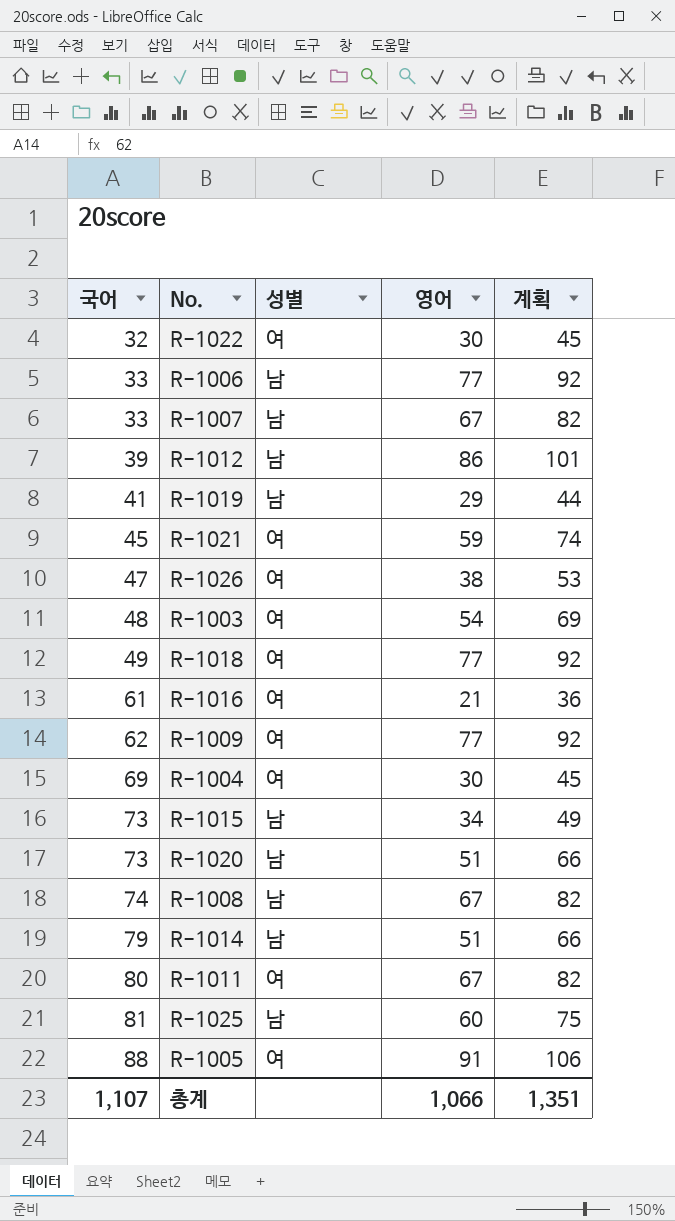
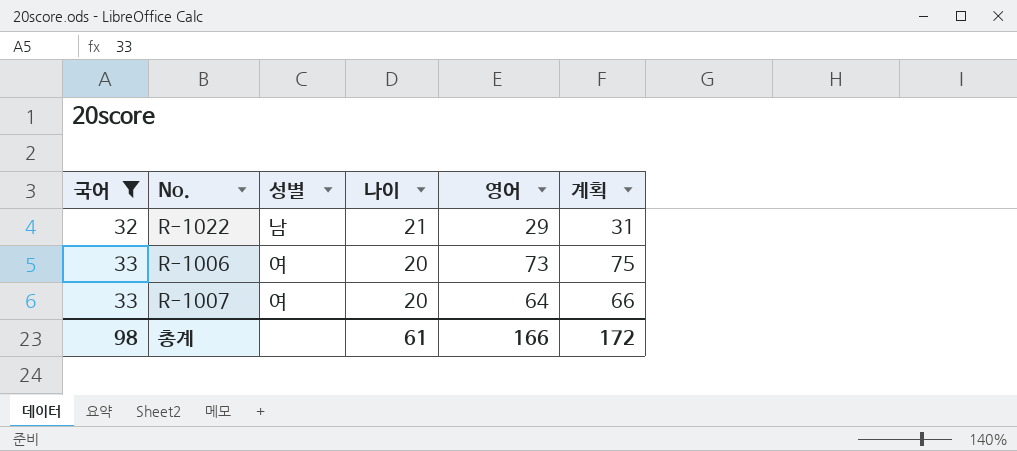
filter: none -> 국어 <= 33
column 나이 | position: none -> 4
column 계획 | formula: [영어] + 15 -> [영어] + 2
R-1022 | 성별: 여 -> 남
R-1022 | 영어: 30 -> 29
R-1006 | 성별: 남 -> 여
R-1006 | 영어: 77 -> 73
R-1007 | 성별: 남 -> 여
R-1007 | 영어: 67 -> 64
총계 | 국어: 1,107 -> 98
총계 | 영어: 1,066 -> 166
총계 | 계획: 1,351 -> 172

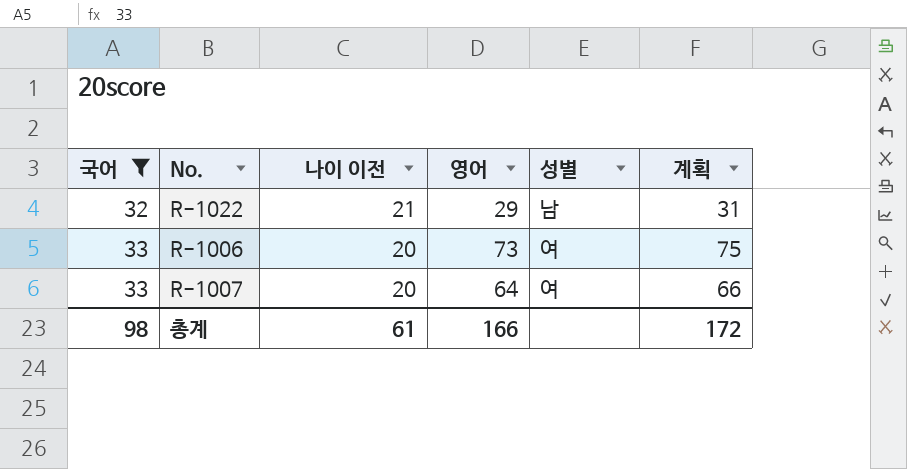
column name: 나이 -> 나이 이전
column 성별 | position: 3 -> 5

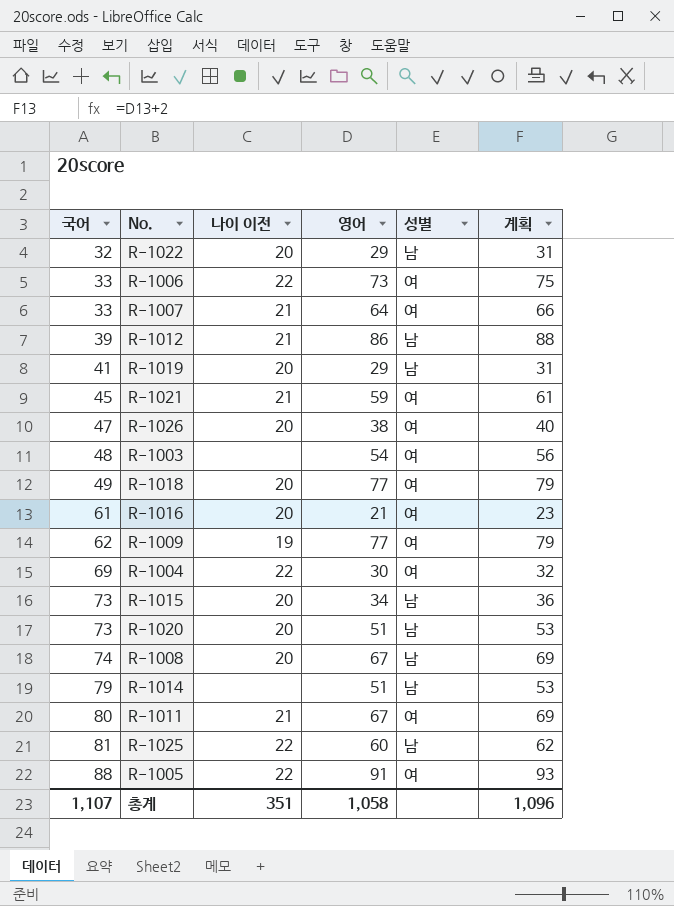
filter: 국어 <= 33 -> none
R-1022 | 나이 이전: 21 -> 20
R-1006 | 나이 이전: 20 -> 22
R-1007 | 나이 이전: 20 -> 21
총계 | 국어: 98 -> 1,107
총계 | 나이 이전: 61 -> 351
총계 | 영어: 166 -> 1,058
총계 | 계획: 172 -> 1,096

